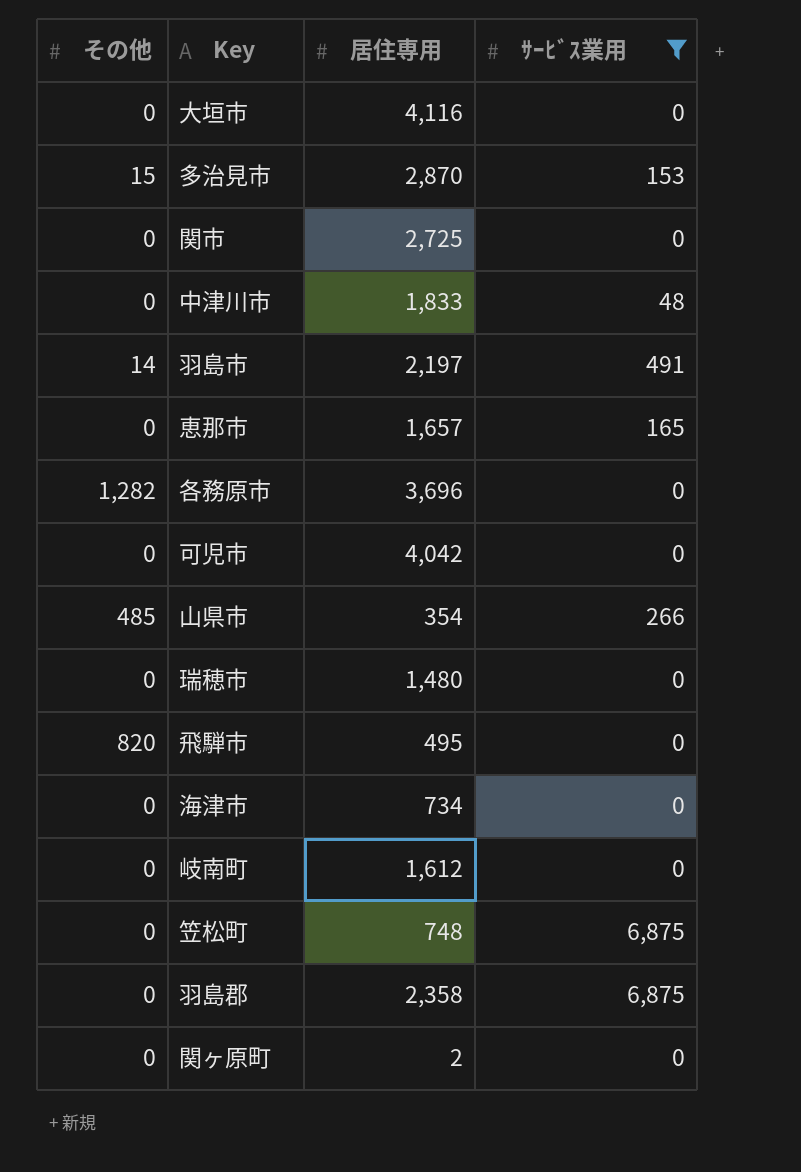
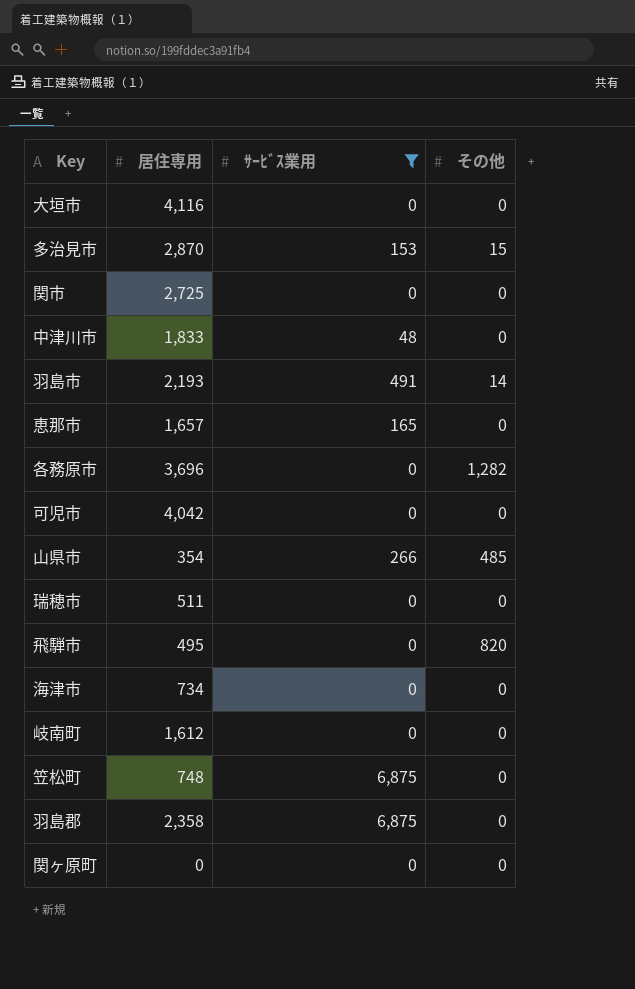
column その他 | position: 1 -> 4
羽島市 | 居住専用: 2,197 -> 2,193
瑞穂市 | 居住専用: 1,480 -> 511
関ヶ原町 | 居住専用: 2 -> 0

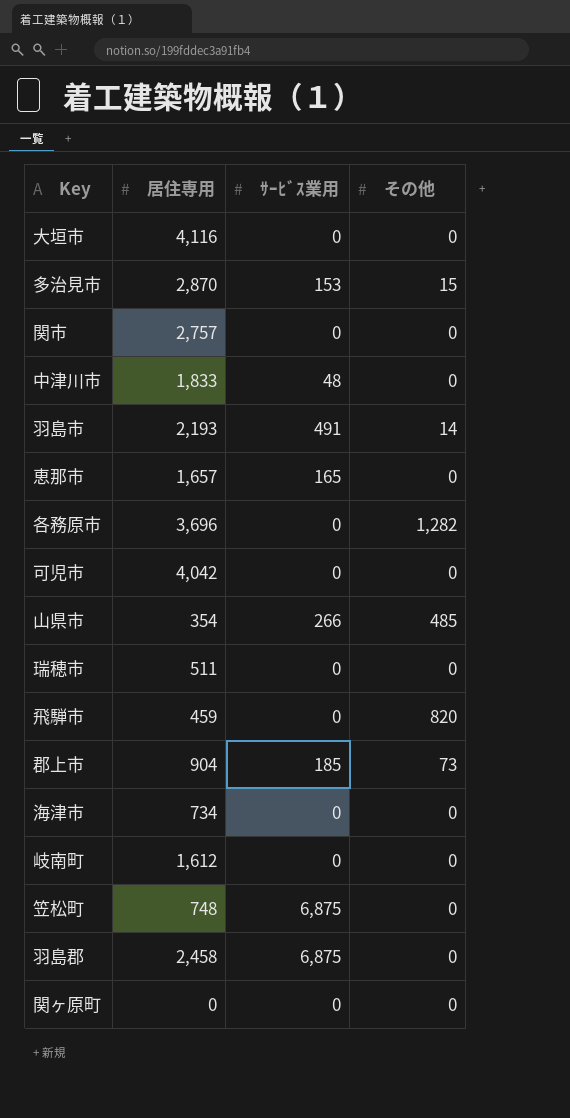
filter: ｻｰﾋﾞｽ業用 != 185 -> none
関市 | 居住専用: 2,725 -> 2,757
飛騨市 | 居住専用: 495 -> 459
羽島郡 | 居住専用: 2,358 -> 2,458

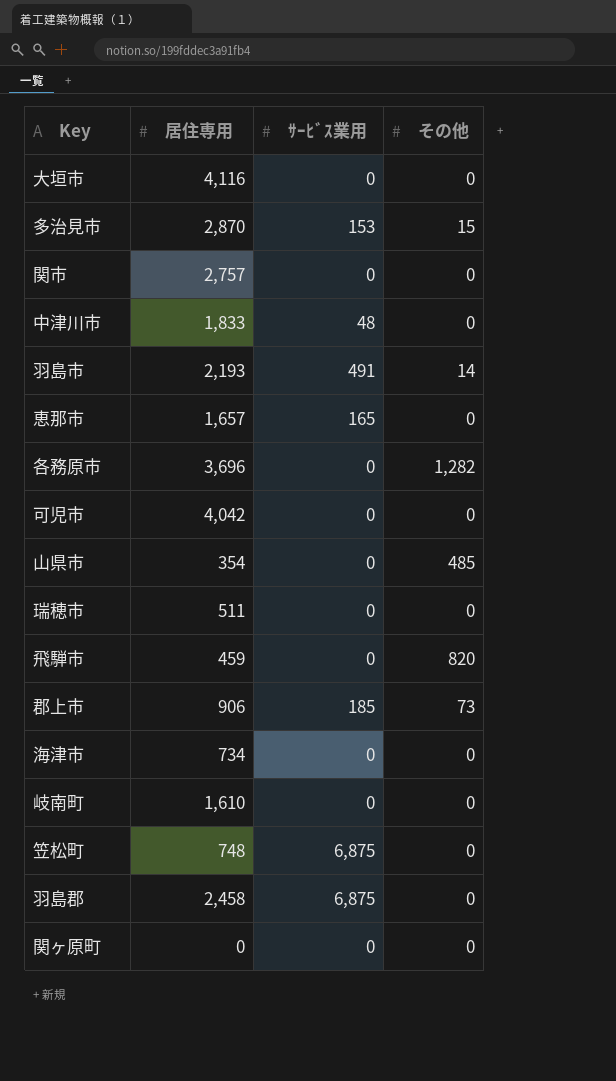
山県市 | ｻｰﾋﾞｽ業用: 266 -> 0
郡上市 | 居住専用: 904 -> 906
岐南町 | 居住専用: 1,612 -> 1,610

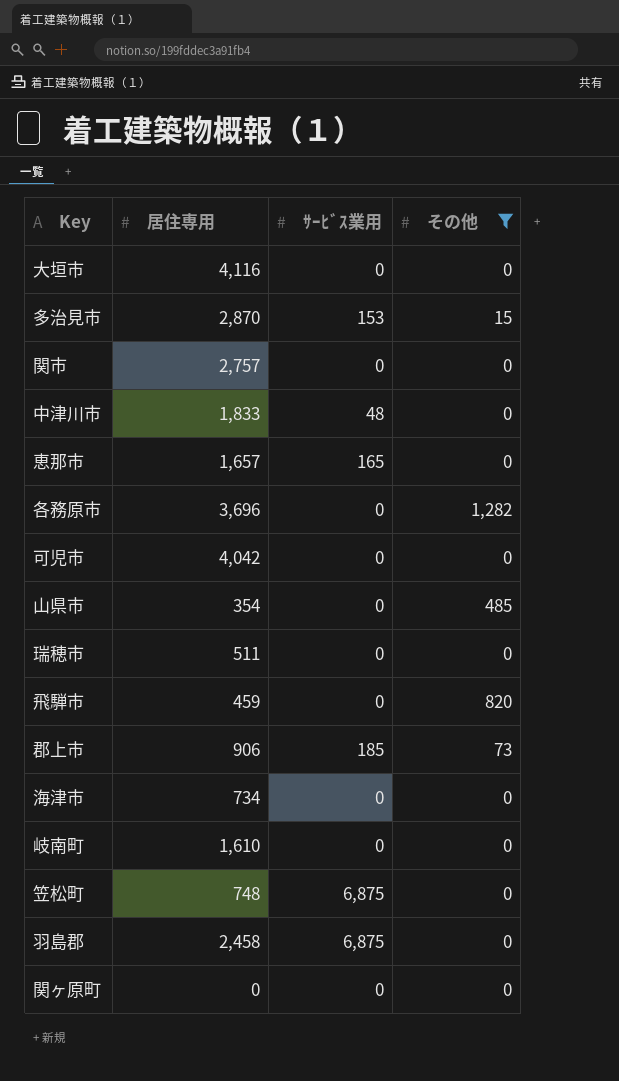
filter: none -> その他 != 14

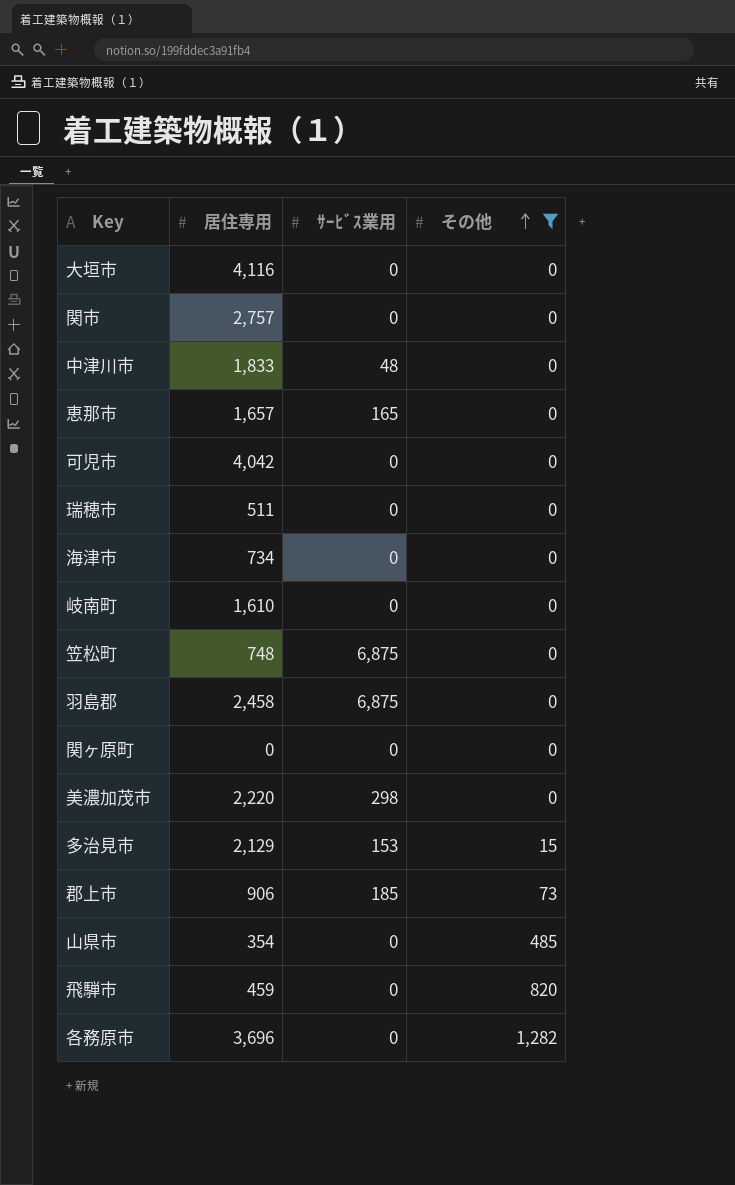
row order: none -> その他 ascending
row 美濃加茂市: none -> 2,220 | 298 | 0
多治見市 | 居住専用: 2,870 -> 2,129

